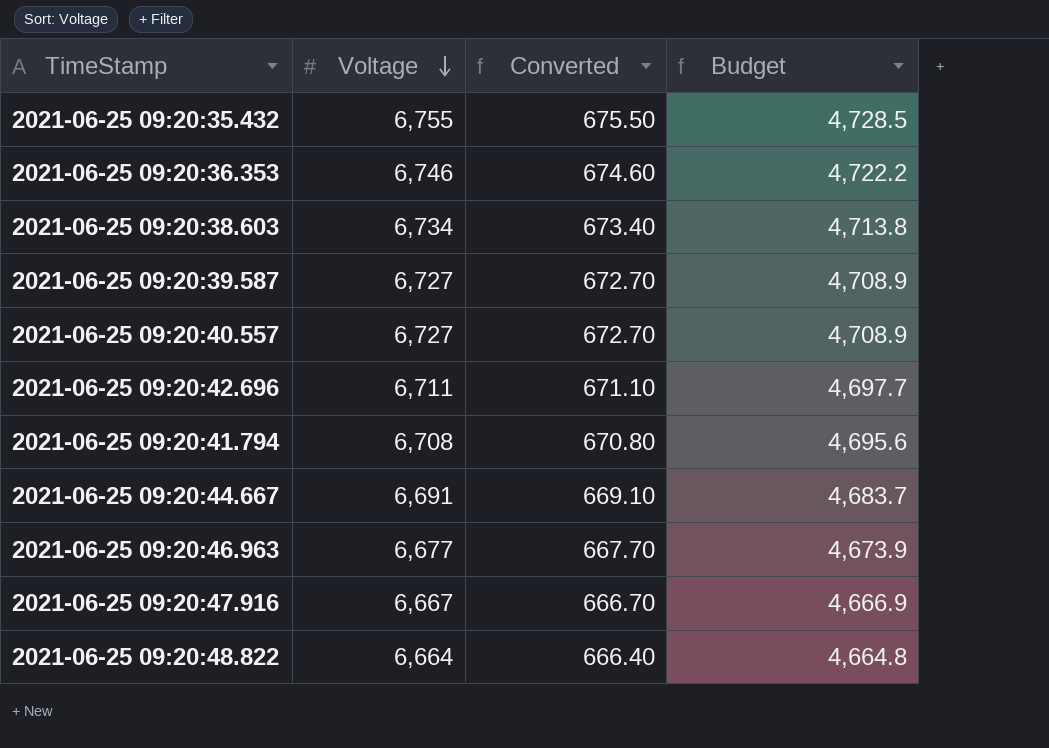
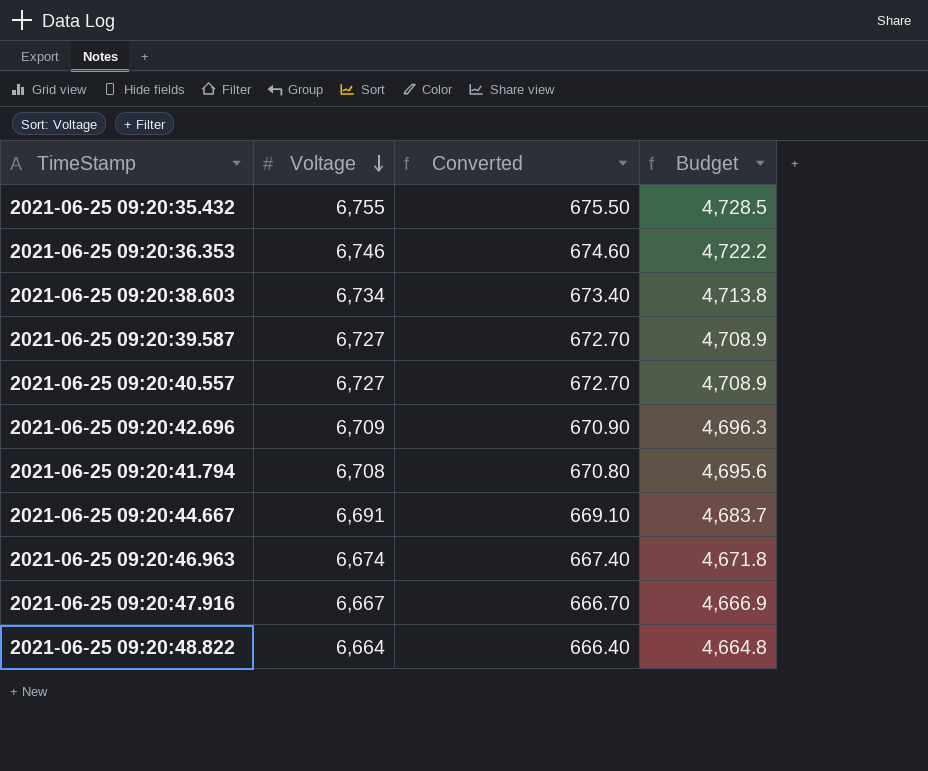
2021-06-25 09:20:42.696 | Voltage: 6,711 -> 6,709
2021-06-25 09:20:42.696 | Converted: 671.10 -> 670.90
2021-06-25 09:20:42.696 | Budget: 4,697.7 -> 4,696.3
2021-06-25 09:20:46.963 | Voltage: 6,677 -> 6,674
2021-06-25 09:20:46.963 | Converted: 667.70 -> 667.40
2021-06-25 09:20:46.963 | Budget: 4,673.9 -> 4,671.8

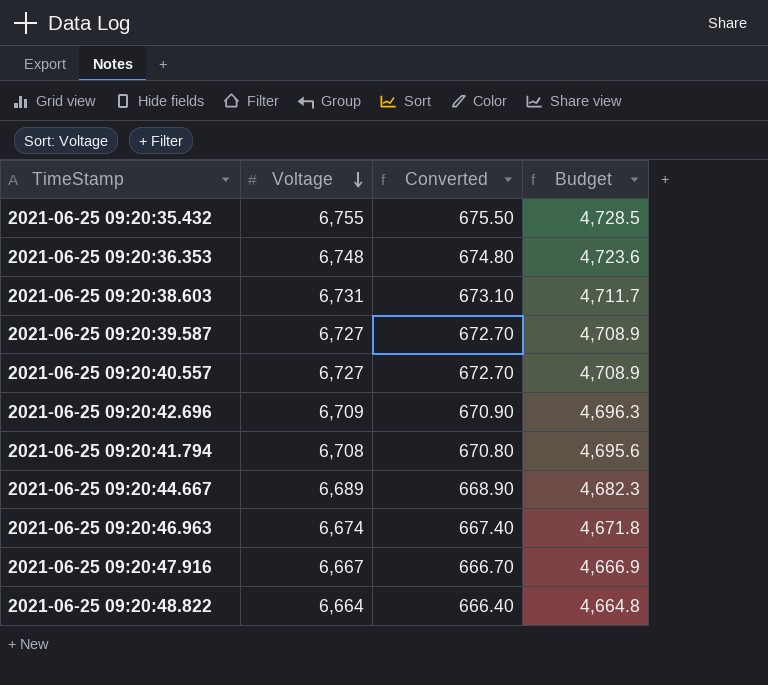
2021-06-25 09:20:36.353 | Voltage: 6,746 -> 6,748
2021-06-25 09:20:36.353 | Converted: 674.60 -> 674.80
2021-06-25 09:20:36.353 | Budget: 4,722.2 -> 4,723.6
2021-06-25 09:20:38.603 | Voltage: 6,734 -> 6,731
2021-06-25 09:20:38.603 | Converted: 673.40 -> 673.10
2021-06-25 09:20:38.603 | Budget: 4,713.8 -> 4,711.7
2021-06-25 09:20:44.667 | Voltage: 6,691 -> 6,689
2021-06-25 09:20:44.667 | Converted: 669.10 -> 668.90
2021-06-25 09:20:44.667 | Budget: 4,683.7 -> 4,682.3

